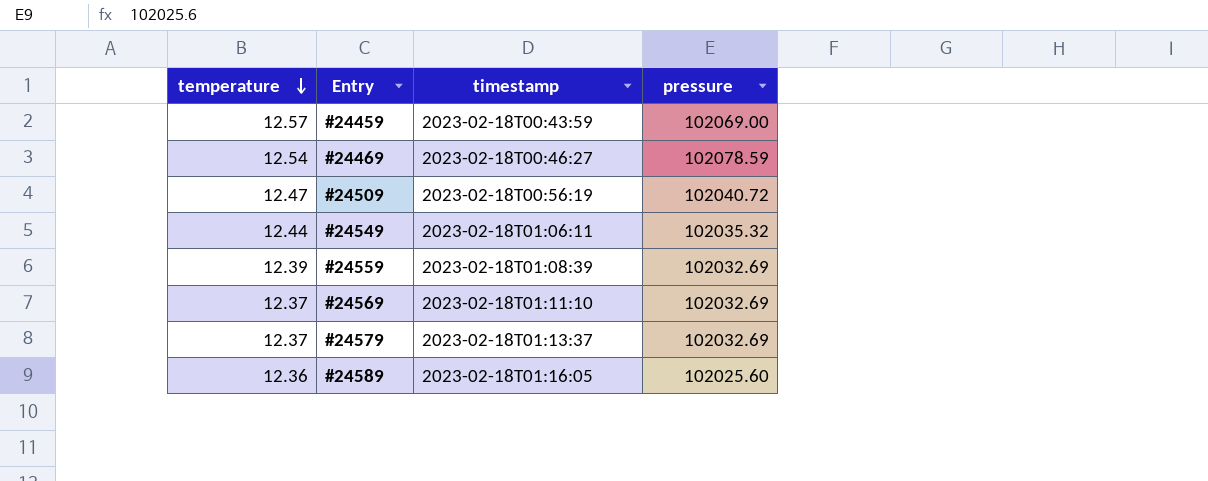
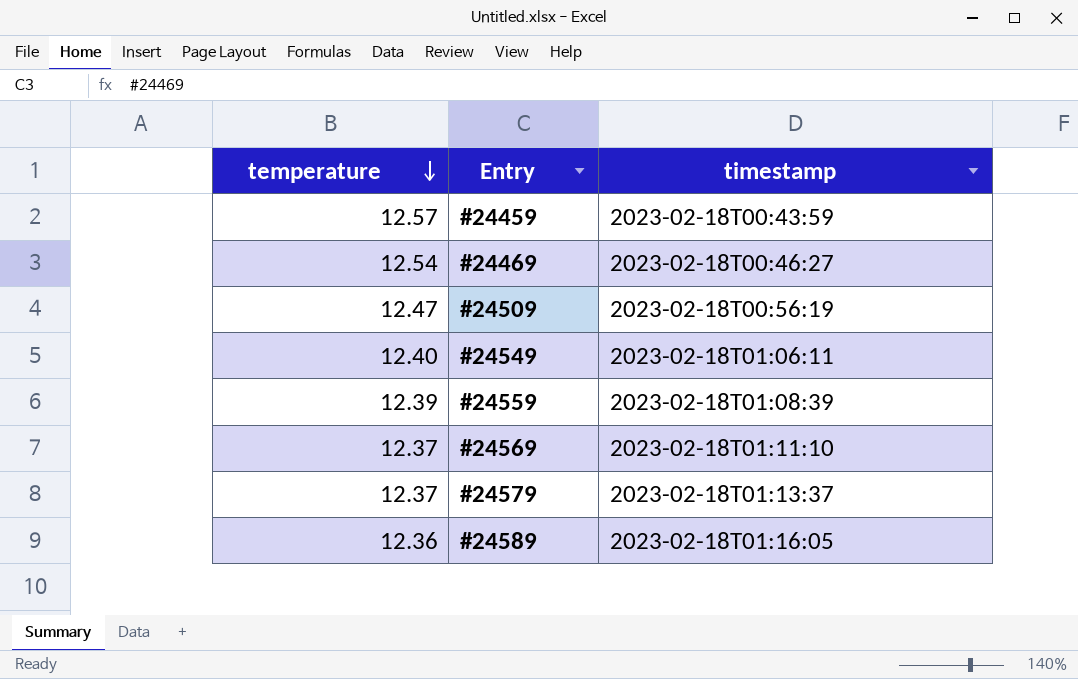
column pressure | position: 4 -> none
#24549 | temperature: 12.44 -> 12.40

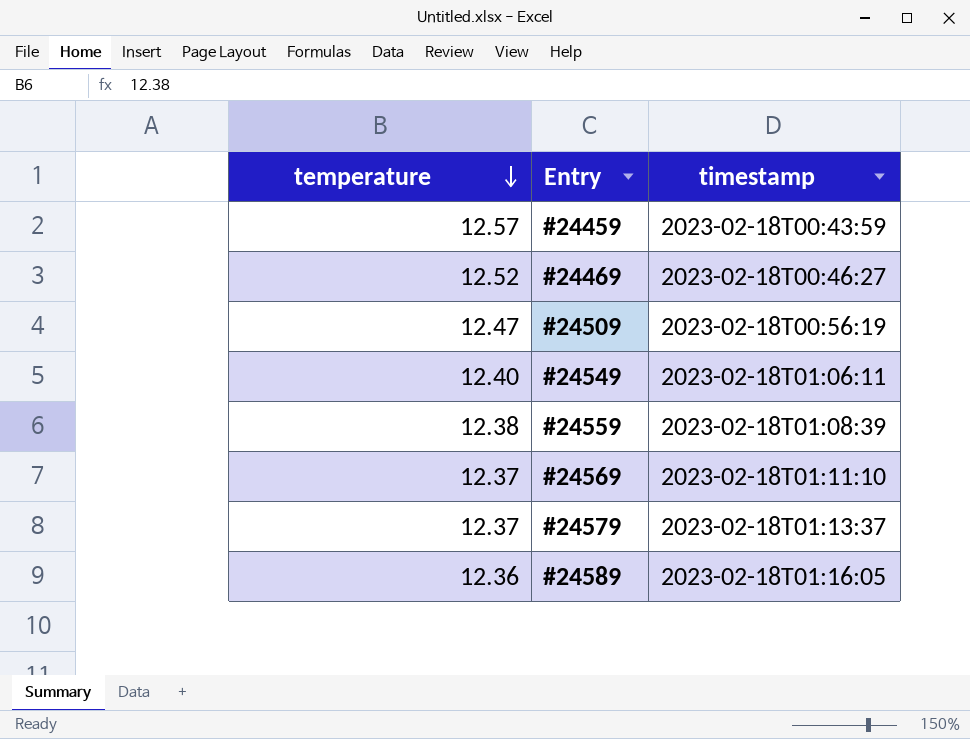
#24469 | temperature: 12.54 -> 12.52
#24559 | temperature: 12.39 -> 12.38

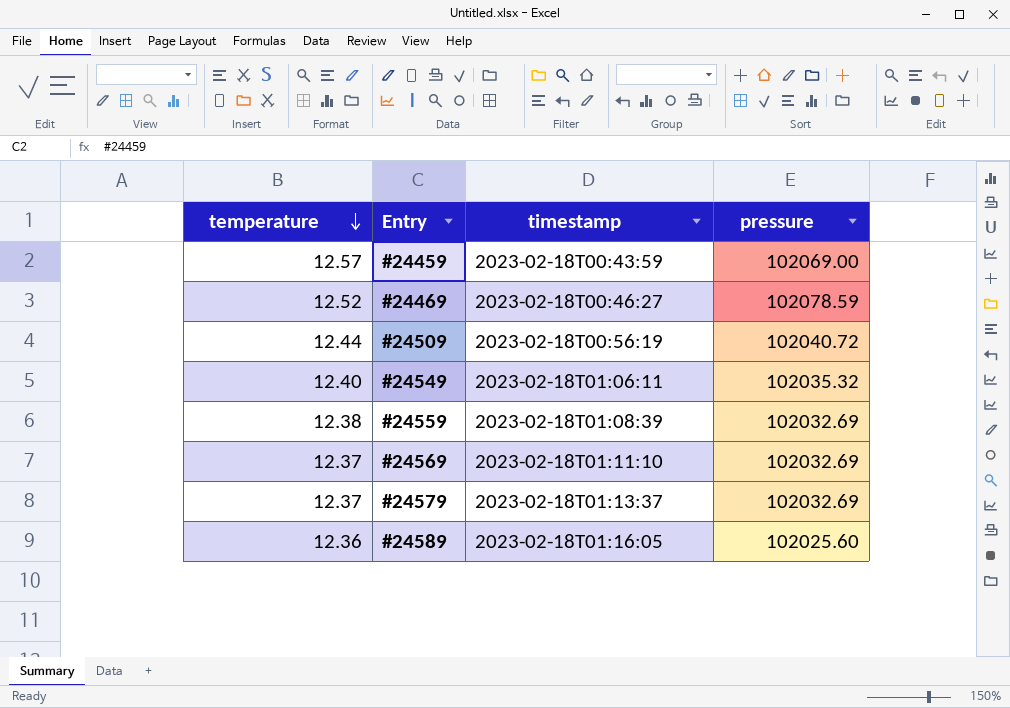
column pressure | position: none -> 4
#24509 | temperature: 12.47 -> 12.44

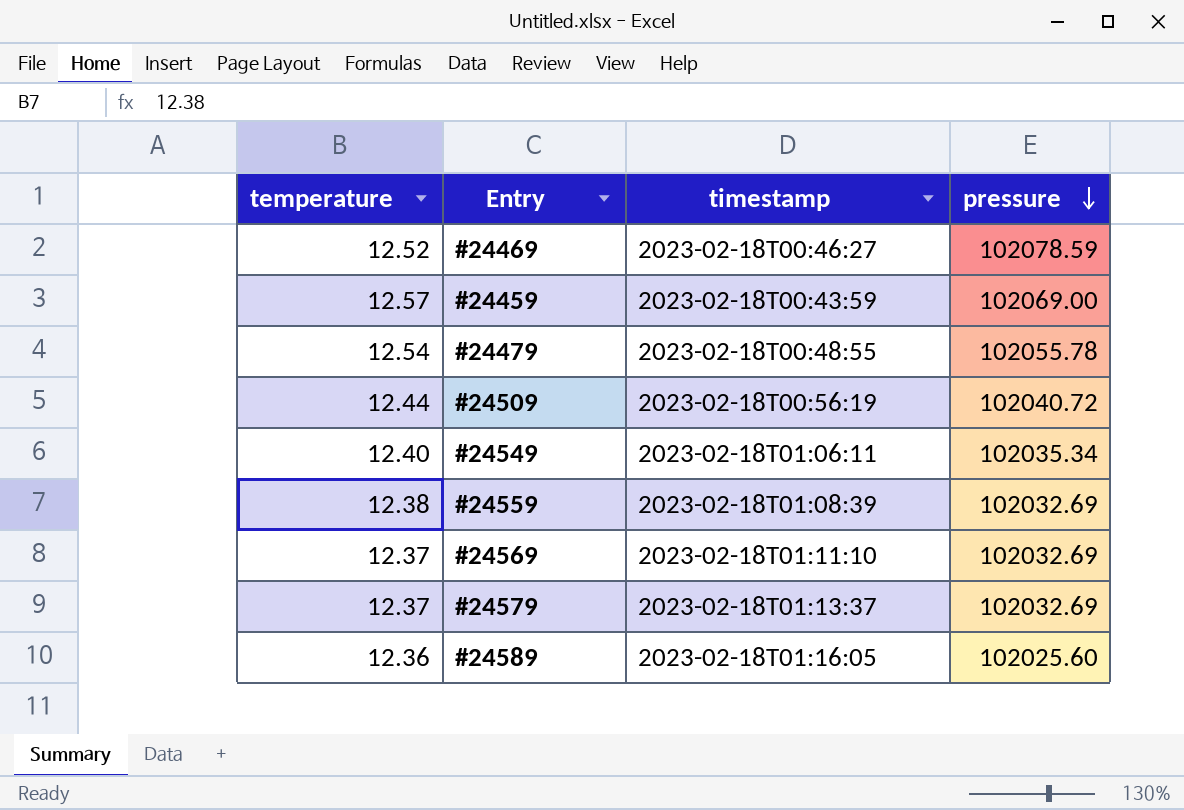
row order: temperature descending -> pressure descending
row #24479: none -> 12.54 | 2023-02-18T00:48:55 | 102055.78
#24549 | pressure: 102035.32 -> 102035.34

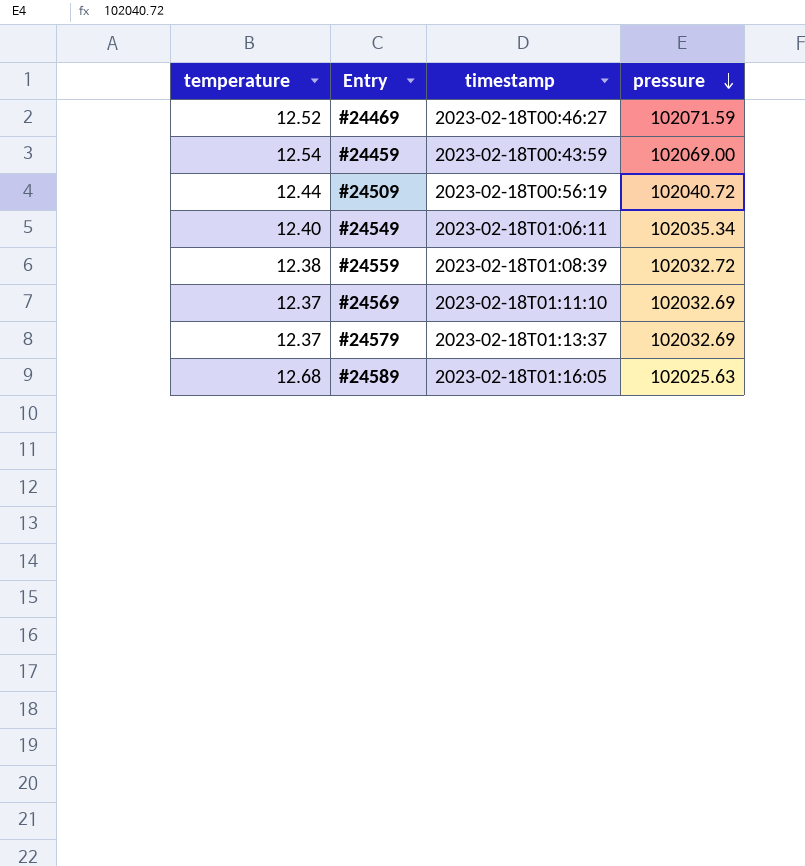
row #24479: 12.54 | 2023-02-18T00:48:55 | 102055.78 -> none
#24469 | pressure: 102078.59 -> 102071.59
#24459 | temperature: 12.57 -> 12.54
#24559 | pressure: 102032.69 -> 102032.72
#24589 | temperature: 12.36 -> 12.68
#24589 | pressure: 102025.60 -> 102025.63

